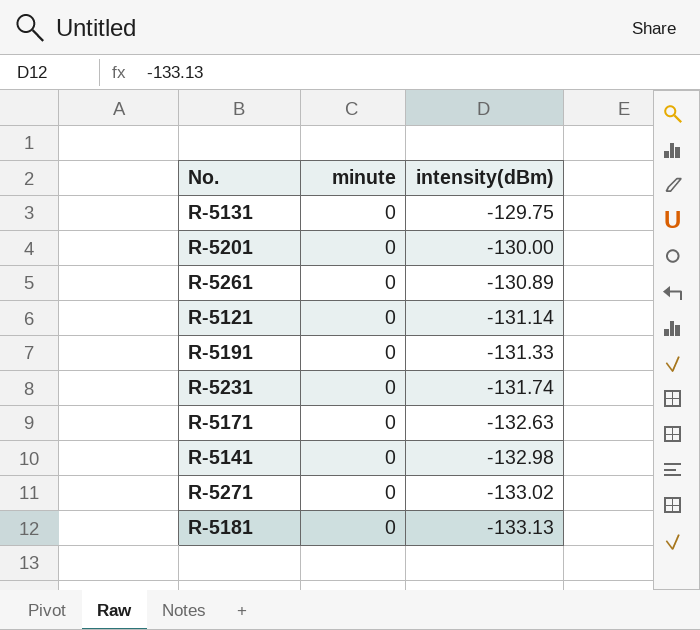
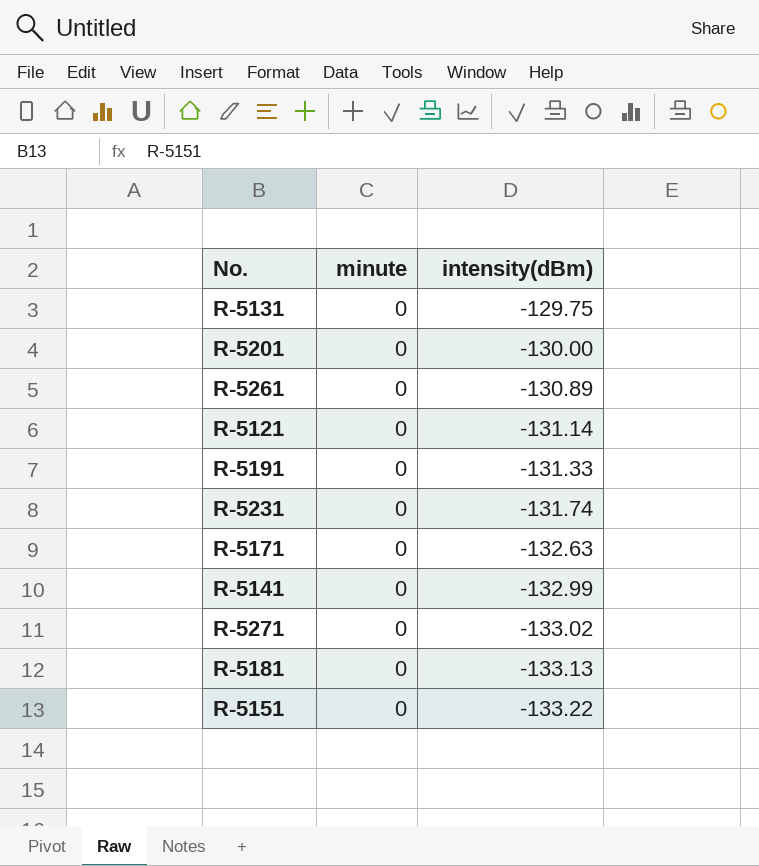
R-5141 | intensity(dBm): -132.98 -> -132.99
row R-5151: none -> 0 | -133.22

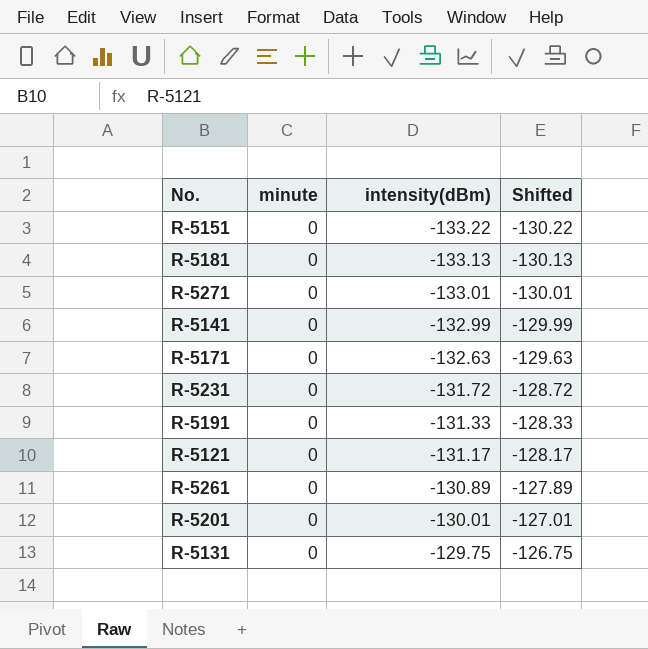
row order: intensity(dBm) descending -> intensity(dBm) ascending
column Shifted | formula: none -> [intensity(dBm)] + 3
R-5271 | intensity(dBm): -133.02 -> -133.01
R-5231 | intensity(dBm): -131.74 -> -131.72
R-5121 | intensity(dBm): -131.14 -> -131.17
R-5201 | intensity(dBm): -130.00 -> -130.01

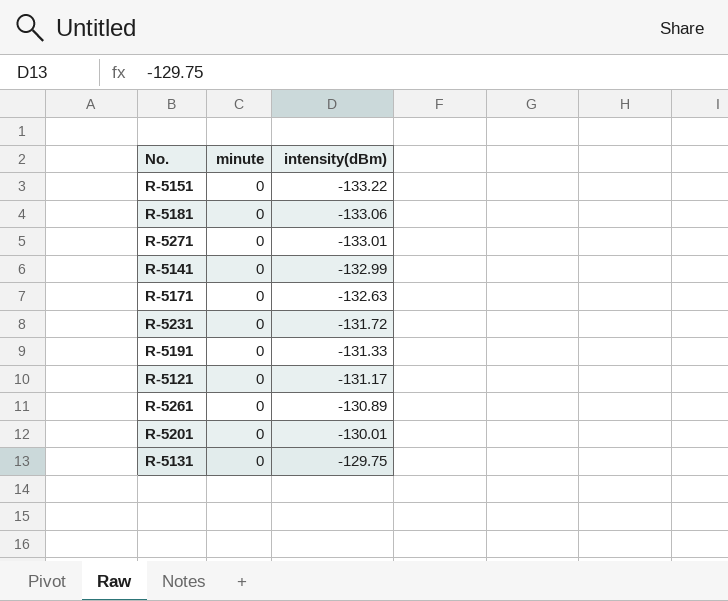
column Shifted | formula: [intensity(dBm)] + 3 -> none
R-5181 | intensity(dBm): -133.13 -> -133.06

